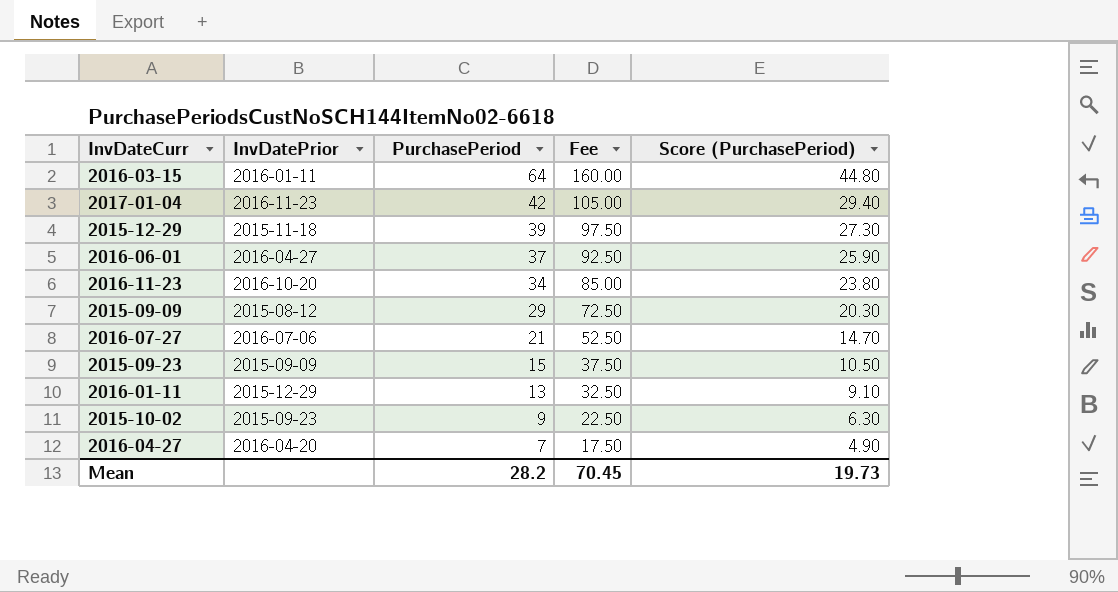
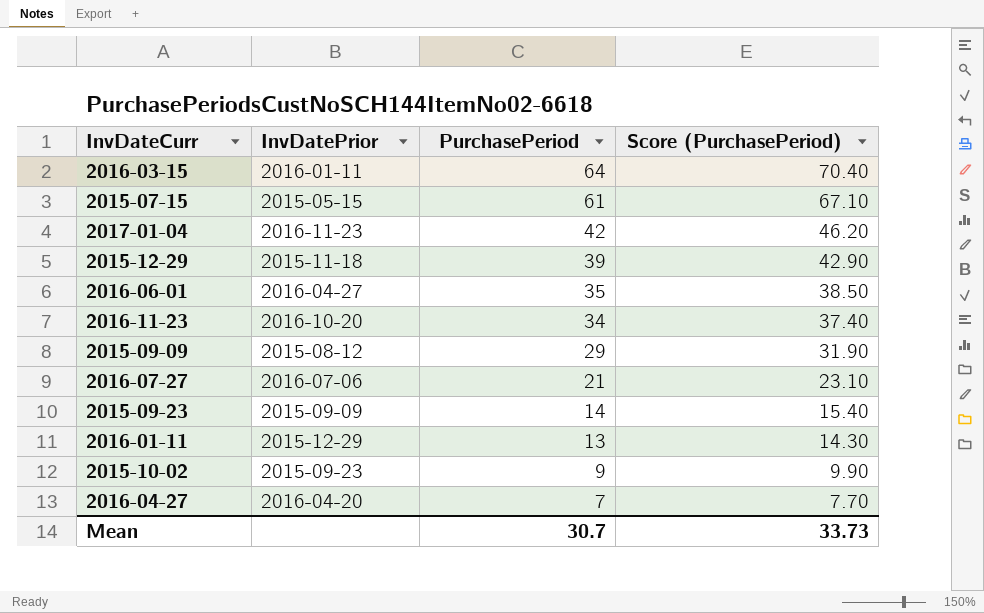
column Fee | formula: [PurchasePeriod] * 2.5 -> none
column Score (PurchasePeriod) | formula: [PurchasePeriod] * 0.7 -> [PurchasePeriod] * 1.1
row 2015-07-15: none -> 2015-05-15 | 61 | 67.10
2016-06-01 | PurchasePeriod: 37 -> 35
2015-09-23 | PurchasePeriod: 15 -> 14
Mean | PurchasePeriod: 28.2 -> 30.7
Mean | Score (PurchasePeriod): 19.73 -> 33.73

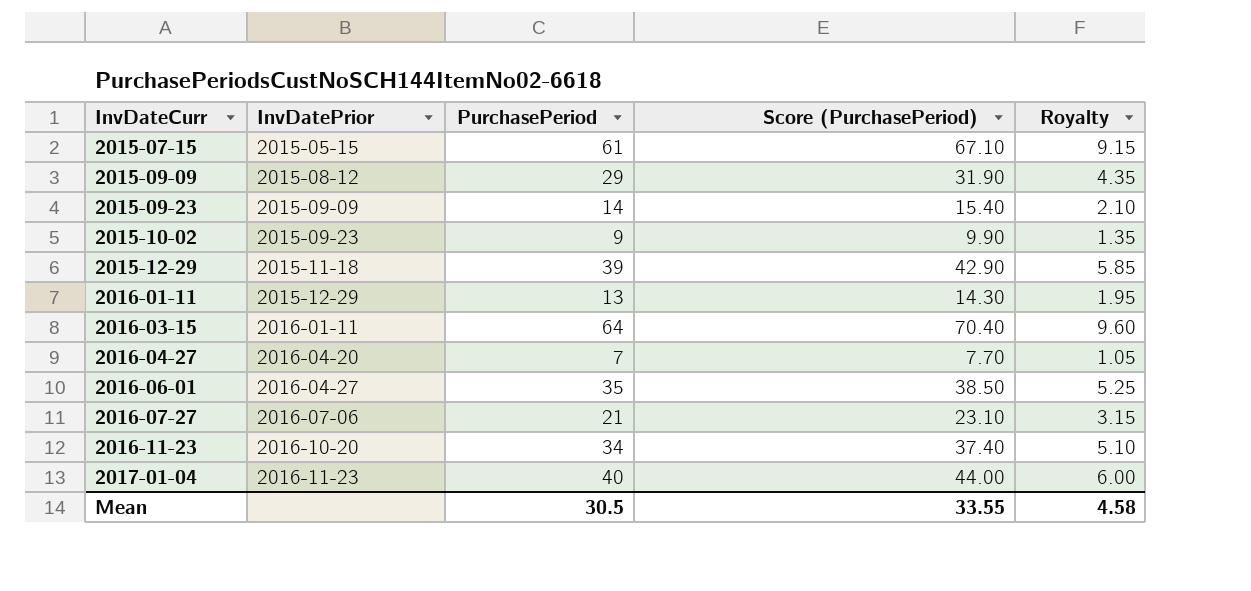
row order: PurchasePeriod descending -> InvDateCurr ascending
column Royalty | formula: none -> [PurchasePeriod] * 0.15
2017-01-04 | PurchasePeriod: 42 -> 40
2017-01-04 | Score (PurchasePeriod): 46.20 -> 44.00
Mean | PurchasePeriod: 30.7 -> 30.5
Mean | Score (PurchasePeriod): 33.73 -> 33.55

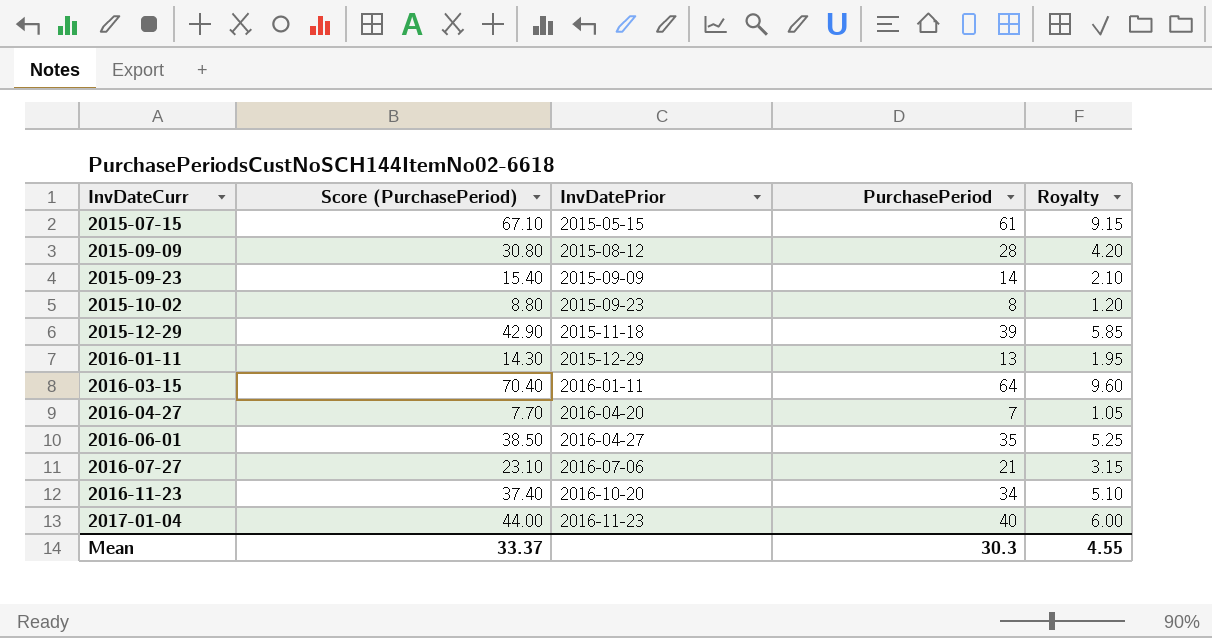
column Score (PurchasePeriod) | position: 4 -> 2
2015-09-09 | Score (PurchasePeriod): 31.90 -> 30.80
2015-09-09 | PurchasePeriod: 29 -> 28
2015-09-09 | Royalty: 4.35 -> 4.20
2015-10-02 | Score (PurchasePeriod): 9.90 -> 8.80
2015-10-02 | PurchasePeriod: 9 -> 8
2015-10-02 | Royalty: 1.35 -> 1.20
Mean | Score (PurchasePeriod): 33.55 -> 33.37
Mean | PurchasePeriod: 30.5 -> 30.3
Mean | Royalty: 4.58 -> 4.55

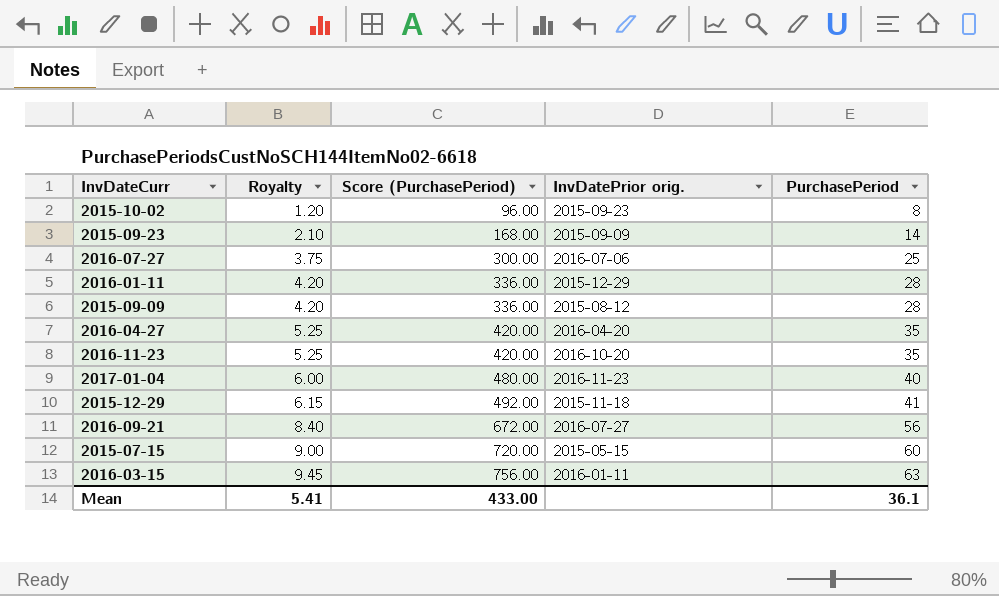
row order: InvDateCurr ascending -> Royalty ascending
column Royalty | position: 5 -> 2
column Score (PurchasePeriod) | formula: [PurchasePeriod] * 1.1 -> [PurchasePeriod] * 12
column name: InvDatePrior -> InvDatePrior orig.
row 2016-06-01: 38.50 | 2016-04-27 | 35 | 5.25 -> none
2016-07-27 | Royalty: 3.15 -> 3.75
2016-07-27 | PurchasePeriod: 21 -> 25
2016-01-11 | Royalty: 1.95 -> 4.20
2016-01-11 | PurchasePeriod: 13 -> 28
2016-04-27 | Royalty: 1.05 -> 5.25
2016-04-27 | PurchasePeriod: 7 -> 35
2016-11-23 | Royalty: 5.10 -> 5.25
2016-11-23 | PurchasePeriod: 34 -> 35
2015-12-29 | Royalty: 5.85 -> 6.15
2015-12-29 | PurchasePeriod: 39 -> 41
row 2016-09-21: none -> 8.40 | 672.00 | 2016-07-27 | 56
2015-07-15 | Royalty: 9.15 -> 9.00
2015-07-15 | PurchasePeriod: 61 -> 60
2016-03-15 | Royalty: 9.60 -> 9.45
2016-03-15 | PurchasePeriod: 64 -> 63
Mean | Royalty: 4.55 -> 5.41
Mean | Score (PurchasePeriod): 33.37 -> 433.00
Mean | PurchasePeriod: 30.3 -> 36.1

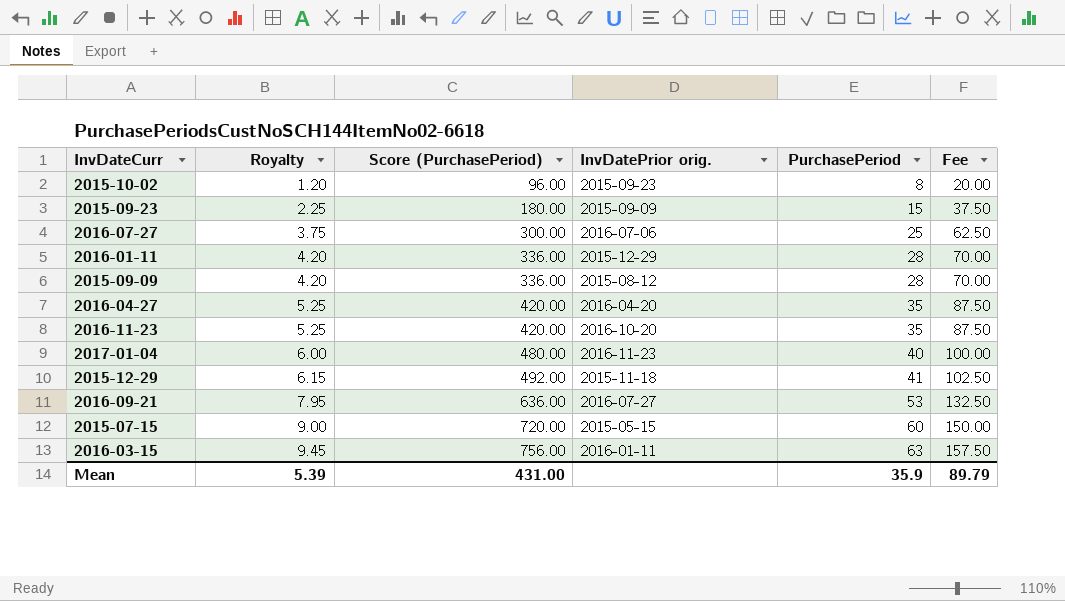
column Fee | formula: none -> [PurchasePeriod] * 2.5
2015-09-23 | Royalty: 2.10 -> 2.25
2015-09-23 | Score (PurchasePeriod): 168.00 -> 180.00
2015-09-23 | PurchasePeriod: 14 -> 15
2016-09-21 | Royalty: 8.40 -> 7.95
2016-09-21 | Score (PurchasePeriod): 672.00 -> 636.00
2016-09-21 | PurchasePeriod: 56 -> 53
Mean | Royalty: 5.41 -> 5.39
Mean | Score (PurchasePeriod): 433.00 -> 431.00
Mean | PurchasePeriod: 36.1 -> 35.9

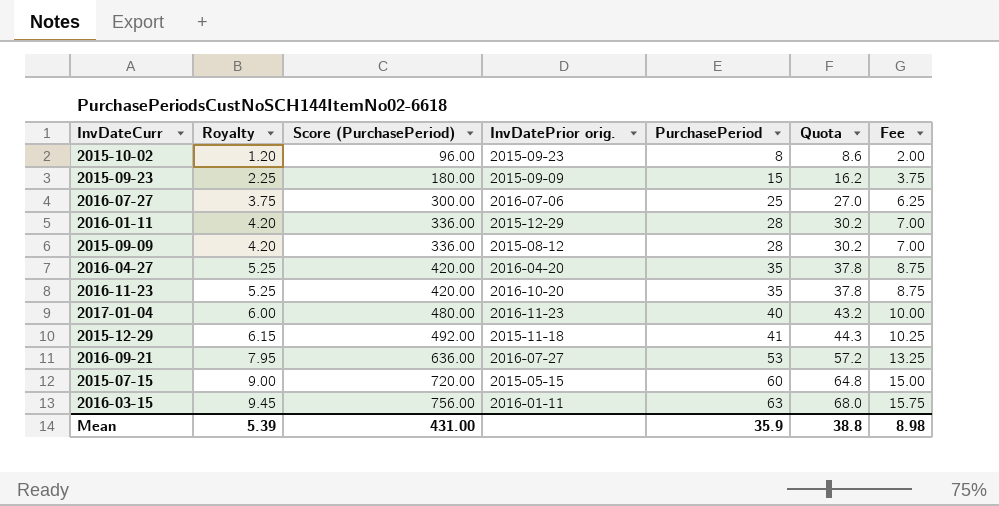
column Quota | formula: none -> [PurchasePeriod] * 1.08
column Fee | formula: [PurchasePeriod] * 2.5 -> [PurchasePeriod] * 0.25
Mean | Fee: 89.79 -> 8.98

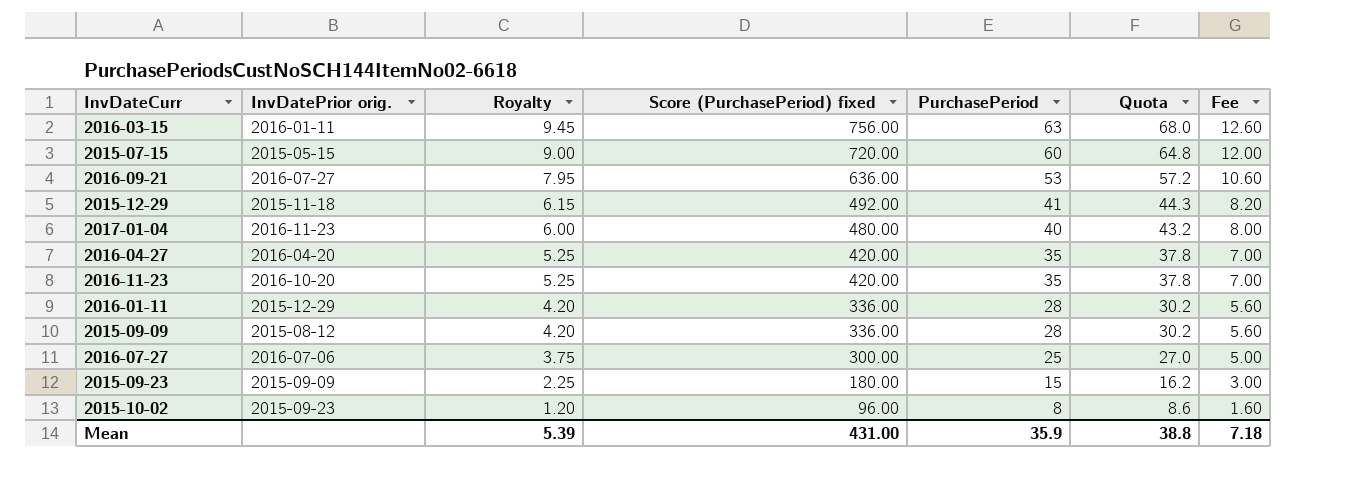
row order: Royalty ascending -> Royalty descending
column InvDatePrior orig. | position: 4 -> 2
column name: Score (PurchasePeriod) -> Score (PurchasePeriod) fixed
column Fee | formula: [PurchasePeriod] * 0.25 -> [PurchasePeriod] * 0.2
Mean | Fee: 8.98 -> 7.18

